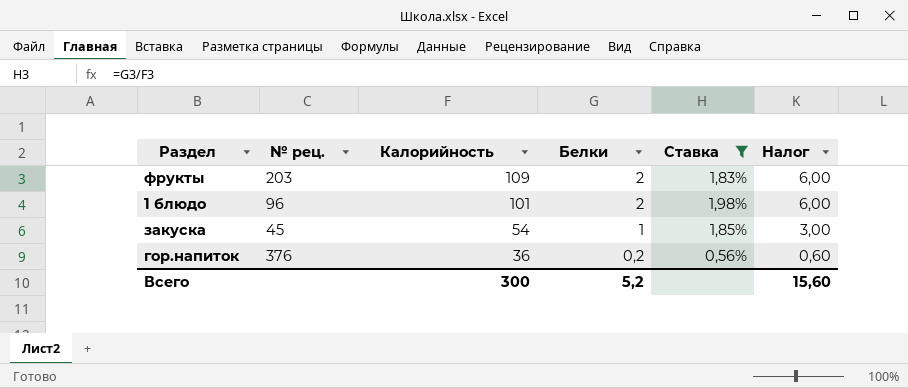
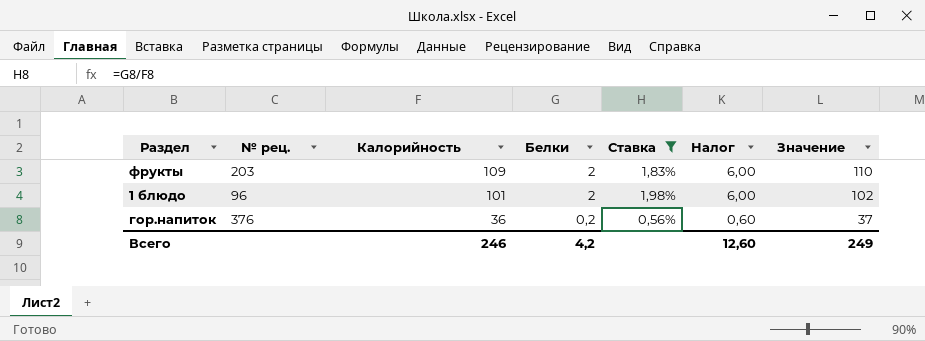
column Значение | formula: none -> [Калорийность] + 1
row закуска: 45 | 54 | 1 | 1,85% | 3,00 -> none
Всего | Калорийность: 300 -> 246
Всего | Белки: 5,2 -> 4,2
Всего | Налог: 15,60 -> 12,60

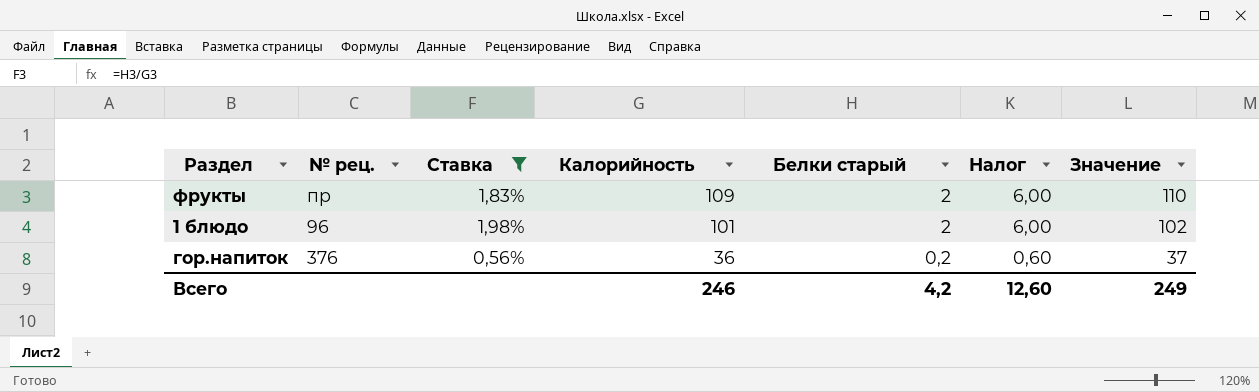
column Ставка | position: 5 -> 3
column name: Белки -> Белки старый
фрукты | № рец.: 203 -> пр

